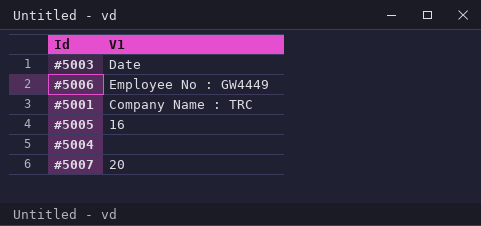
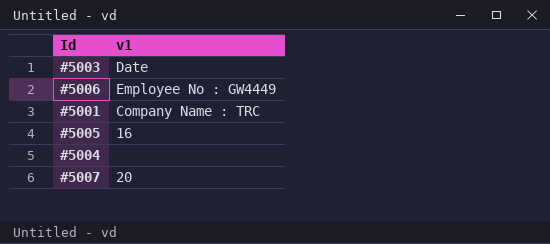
column name: V1 -> v1

